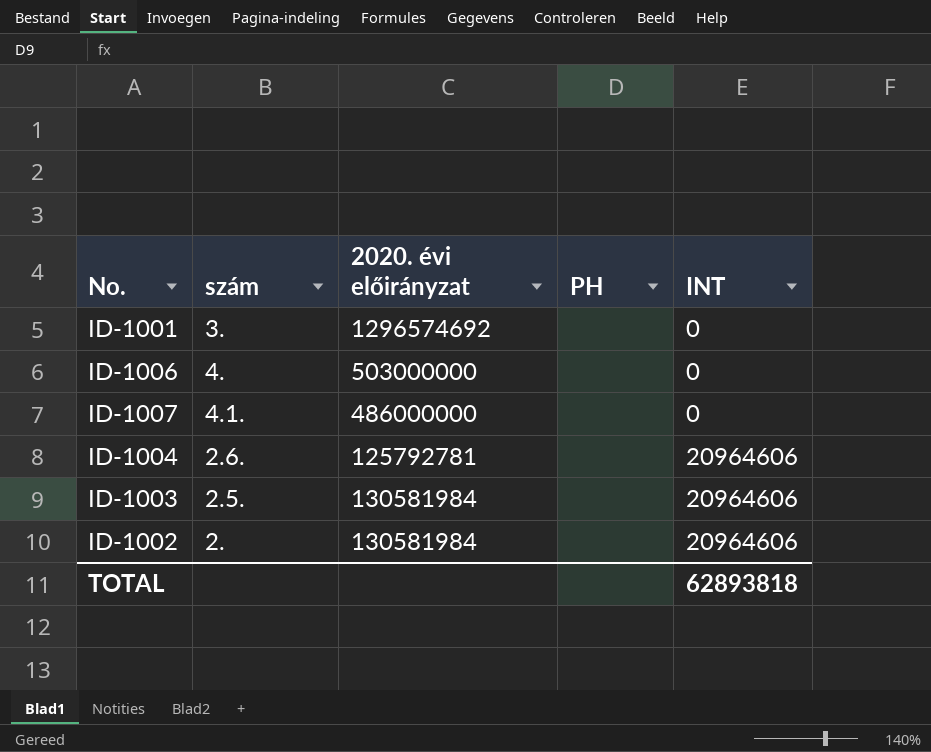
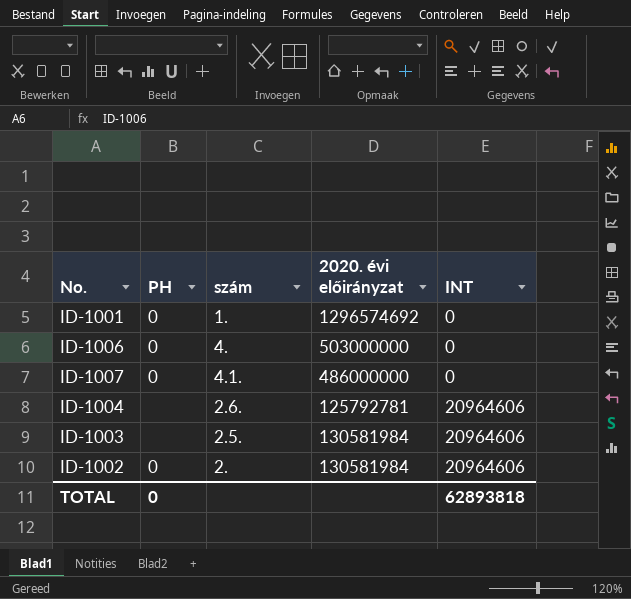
column PH | position: 4 -> 2
ID-1001 | PH: none -> 0
ID-1001 | szám: 3. -> 1.
ID-1006 | PH: none -> 0
ID-1007 | PH: none -> 0
ID-1002 | PH: none -> 0
TOTAL | PH: none -> 0

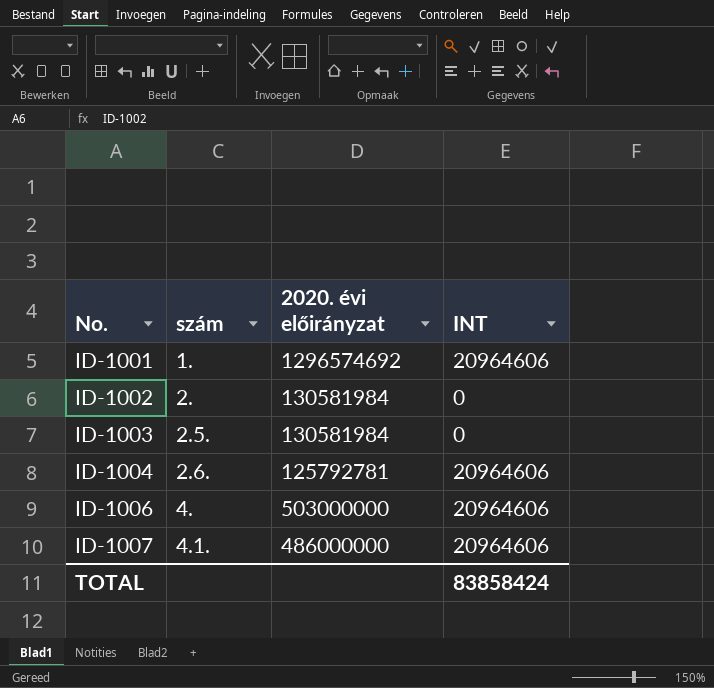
row order: INT ascending -> No. ascending
column PH | position: 2 -> none
ID-1001 | INT: 0 -> 20964606
ID-1002 | INT: 20964606 -> 0
ID-1003 | INT: 20964606 -> 0
ID-1006 | INT: 0 -> 20964606
ID-1007 | INT: 0 -> 20964606
TOTAL | INT: 62893818 -> 83858424

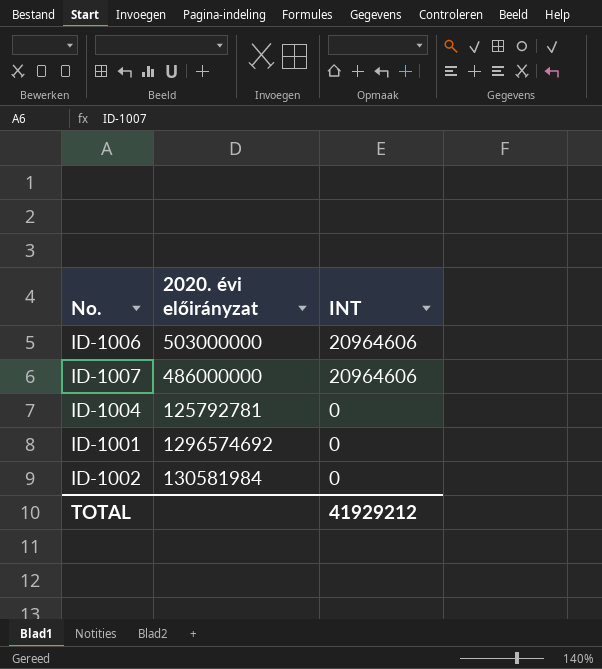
row order: No. ascending -> INT descending
column szám | position: 2 -> none
row ID-1003: 2.5. | 130581984 | 0 -> none
ID-1004 | INT: 20964606 -> 0
ID-1001 | INT: 20964606 -> 0
TOTAL | INT: 83858424 -> 41929212

